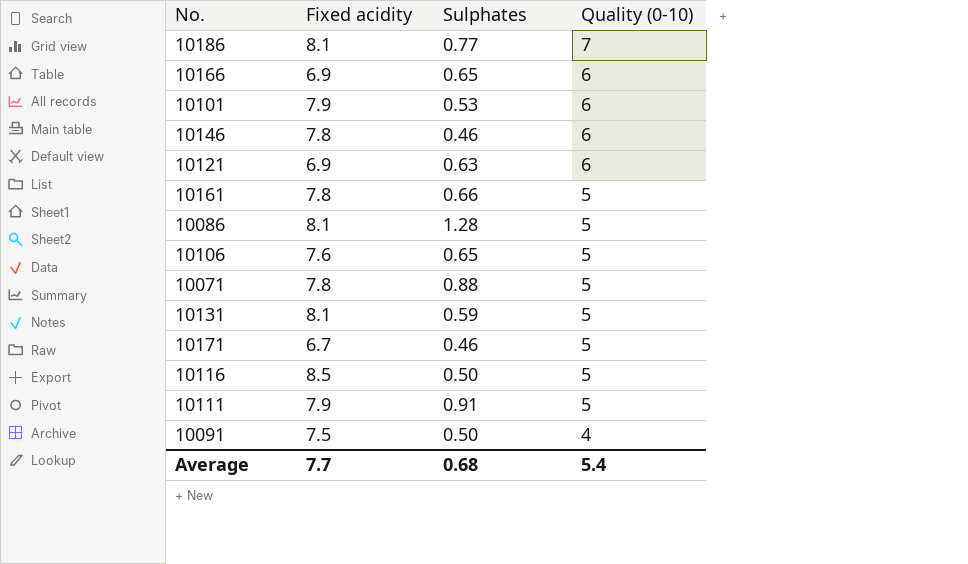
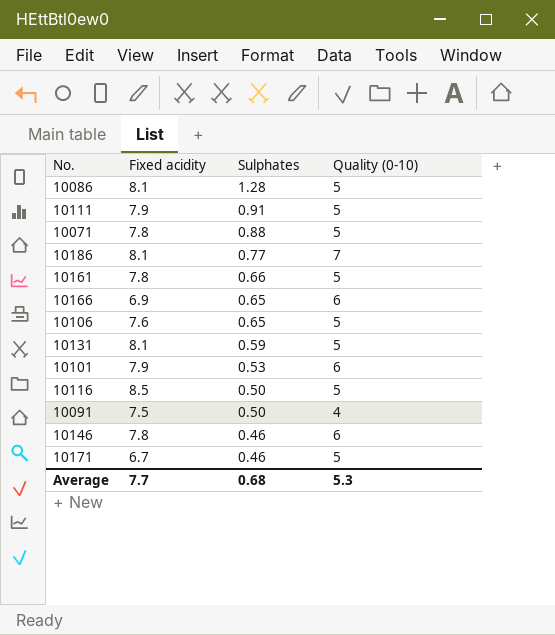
row order: Quality (0-10) descending -> Sulphates descending
row 10121: 6.9 | 0.63 | 6 -> none
Average | Quality (0-10): 5.4 -> 5.3

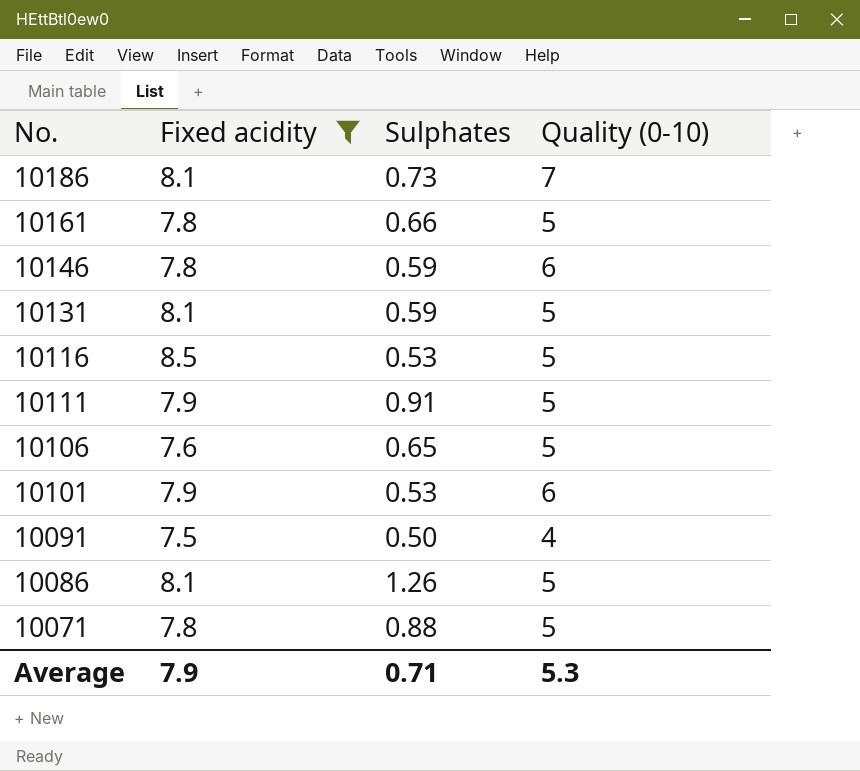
filter: none -> Fixed acidity >= 7.5
row order: Sulphates descending -> No. descending
10186 | Sulphates: 0.77 -> 0.73
10146 | Sulphates: 0.46 -> 0.59
10116 | Sulphates: 0.50 -> 0.53
10086 | Sulphates: 1.28 -> 1.26
Average | Fixed acidity: 7.7 -> 7.9
Average | Sulphates: 0.68 -> 0.71

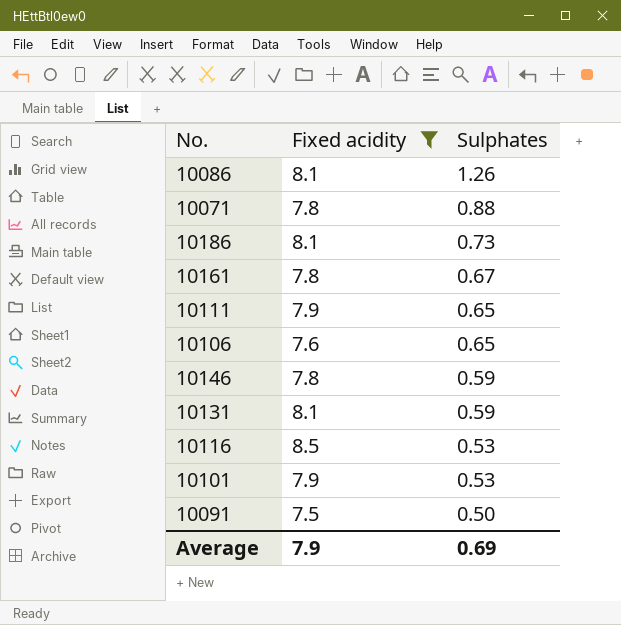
row order: No. descending -> Sulphates descending
column Quality (0-10) | position: 4 -> none
10161 | Sulphates: 0.66 -> 0.67
10111 | Sulphates: 0.91 -> 0.65
Average | Sulphates: 0.71 -> 0.69

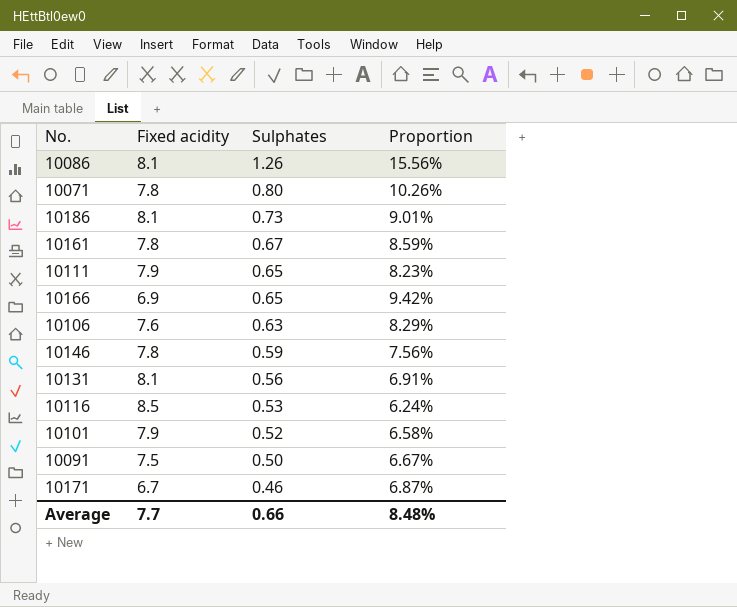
filter: Fixed acidity >= 7.5 -> none
column Proportion | formula: none -> [Sulphates] / [Fixed acidity]
10071 | Sulphates: 0.88 -> 0.80
10106 | Sulphates: 0.65 -> 0.63
10131 | Sulphates: 0.59 -> 0.56
10101 | Sulphates: 0.53 -> 0.52
Average | Fixed acidity: 7.9 -> 7.7
Average | Sulphates: 0.69 -> 0.66

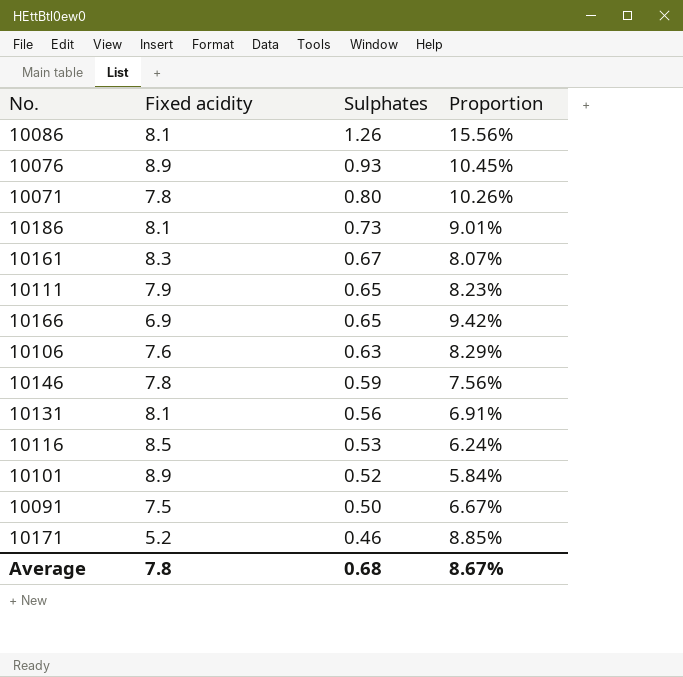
row 10076: none -> 8.9 | 0.93 | 10.45%
10161 | Fixed acidity: 7.8 -> 8.3
10161 | Proportion: 8.59% -> 8.07%
10101 | Fixed acidity: 7.9 -> 8.9
10101 | Proportion: 6.58% -> 5.84%
10171 | Fixed acidity: 6.7 -> 5.2
10171 | Proportion: 6.87% -> 8.85%
Average | Fixed acidity: 7.7 -> 7.8
Average | Sulphates: 0.66 -> 0.68
Average | Proportion: 8.48% -> 8.67%

